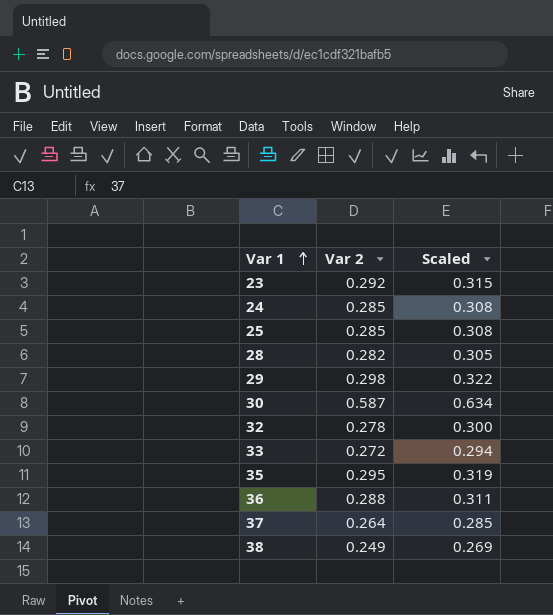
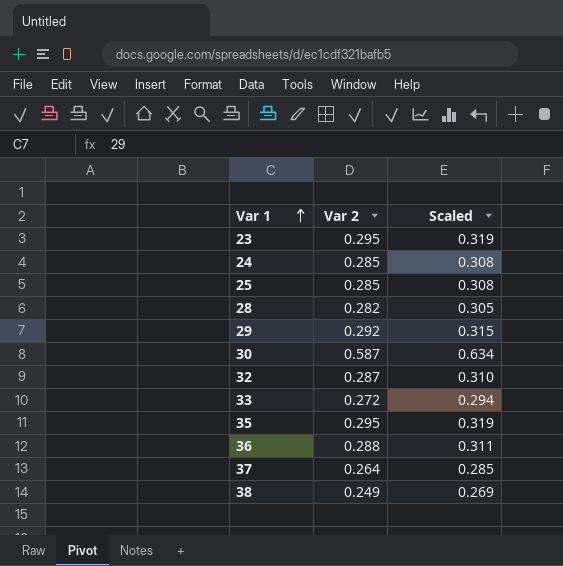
23 | Var 2: 0.292 -> 0.295
23 | Scaled: 0.315 -> 0.319
29 | Var 2: 0.298 -> 0.292
29 | Scaled: 0.322 -> 0.315
32 | Var 2: 0.278 -> 0.287
32 | Scaled: 0.300 -> 0.310

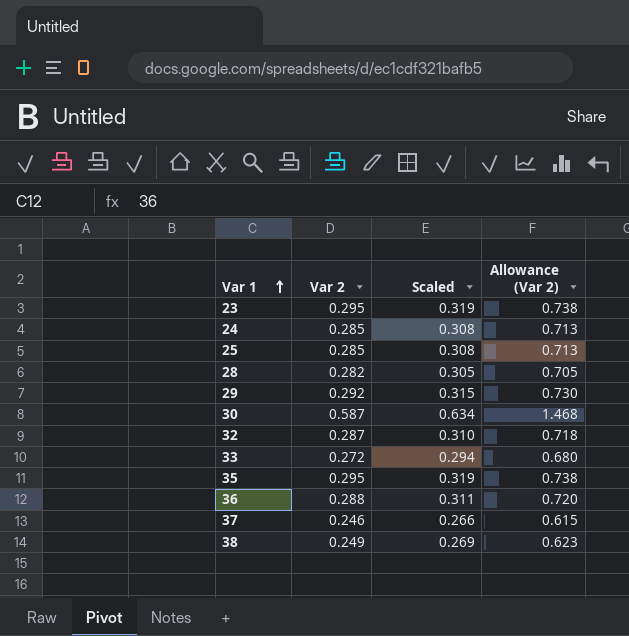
column Allowance (Var 2) | formula: none -> [Var 2] * 2.5
37 | Var 2: 0.264 -> 0.246
37 | Scaled: 0.285 -> 0.266

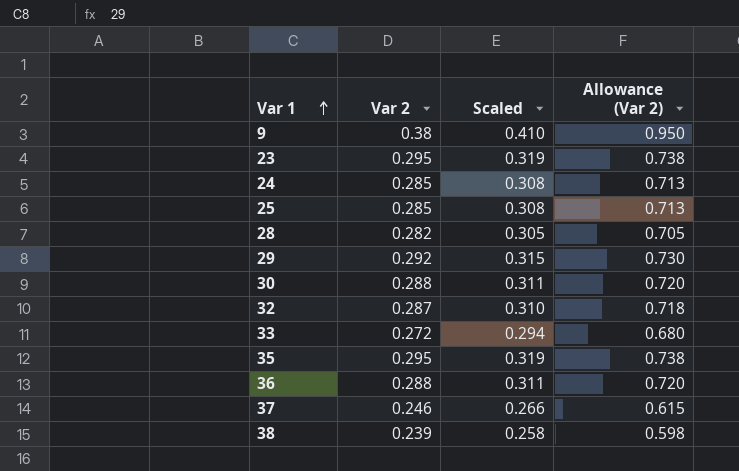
row 9: none -> 0.38 | 0.410 | 0.950
30 | Var 2: 0.587 -> 0.288
30 | Scaled: 0.634 -> 0.311
30 | Allowance (Var 2): 1.468 -> 0.720
38 | Var 2: 0.249 -> 0.239
38 | Scaled: 0.269 -> 0.258
38 | Allowance (Var 2): 0.623 -> 0.598

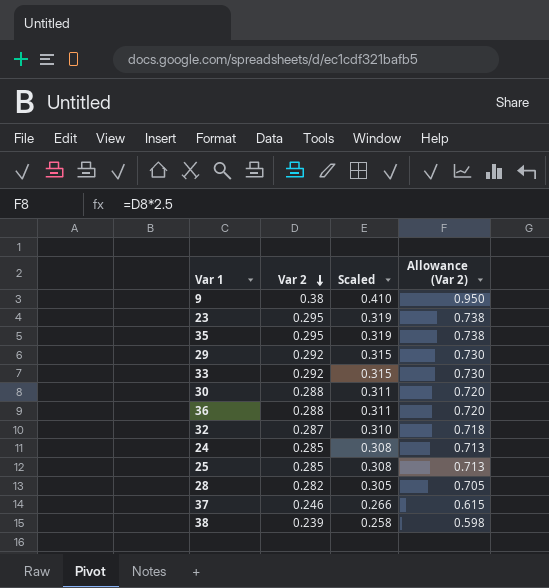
row order: Var 1 ascending -> Var 2 descending
33 | Var 2: 0.272 -> 0.292
33 | Scaled: 0.294 -> 0.315
33 | Allowance (Var 2): 0.680 -> 0.730

